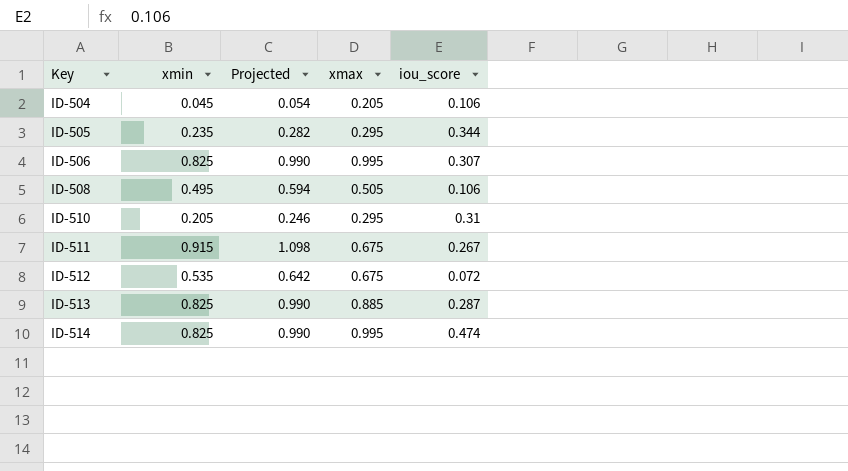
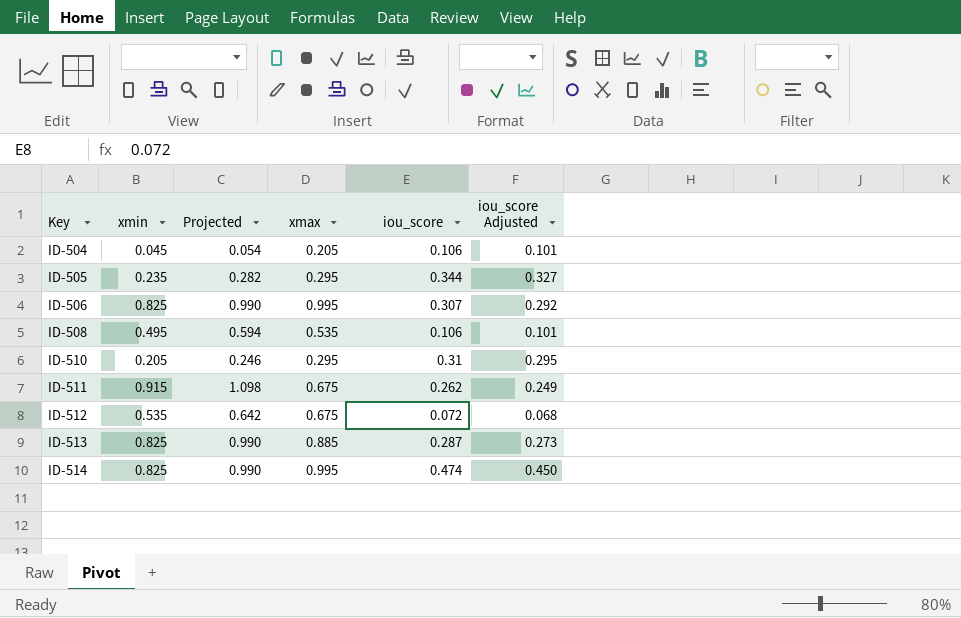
column iou_score Adjusted | formula: none -> [iou_score] * 0.95
ID-508 | xmax: 0.505 -> 0.535
ID-511 | iou_score: 0.267 -> 0.262

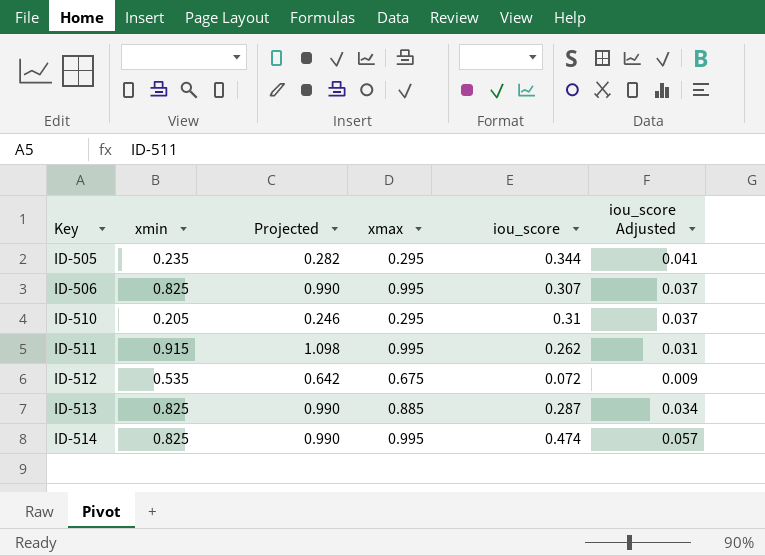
column iou_score Adjusted | formula: [iou_score] * 0.95 -> [iou_score] * 0.12
row ID-504: 0.045 | 0.054 | 0.205 | 0.106 | 0.101 -> none
row ID-508: 0.495 | 0.594 | 0.535 | 0.106 | 0.101 -> none
ID-511 | xmax: 0.675 -> 0.995

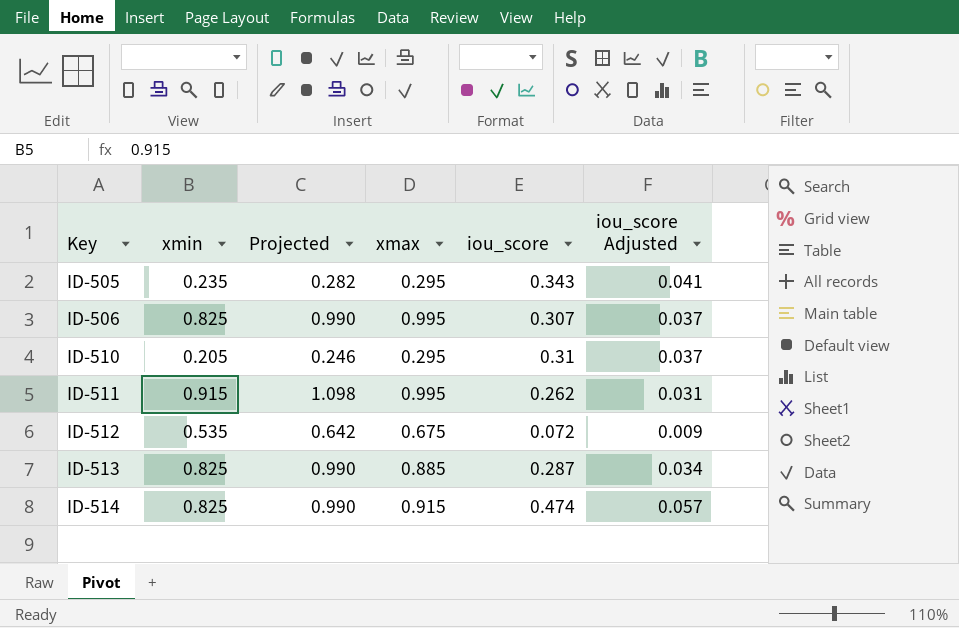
ID-505 | iou_score: 0.344 -> 0.343
ID-514 | xmax: 0.995 -> 0.915

